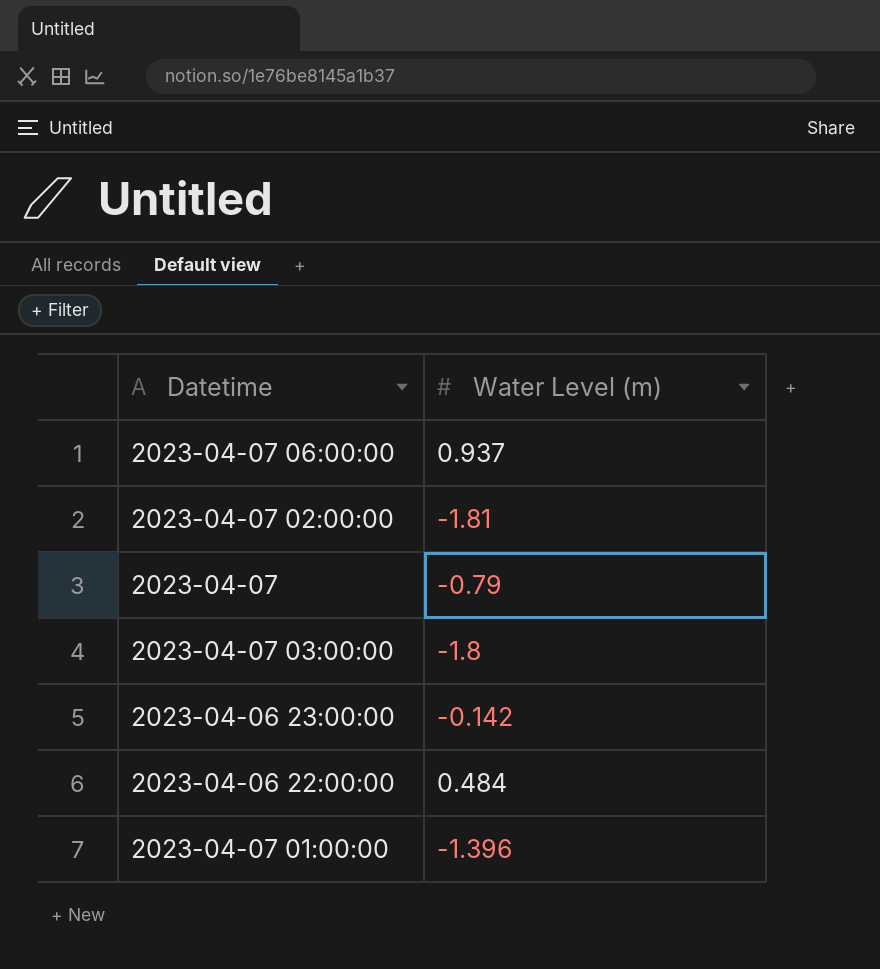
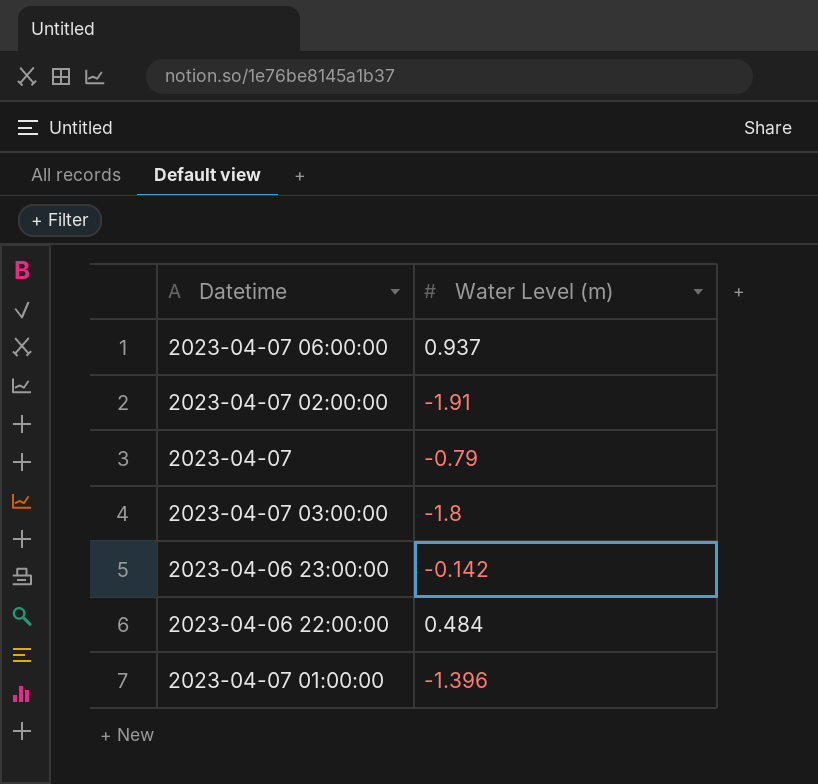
2023-04-07 02:00:00 | Water Level (m): -1.81 -> -1.91

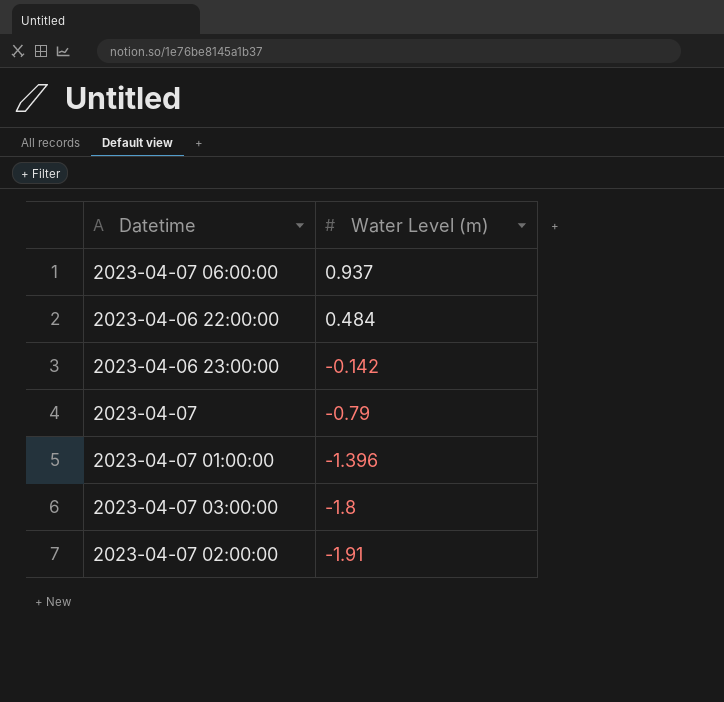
row order: none -> Water Level (m) descending

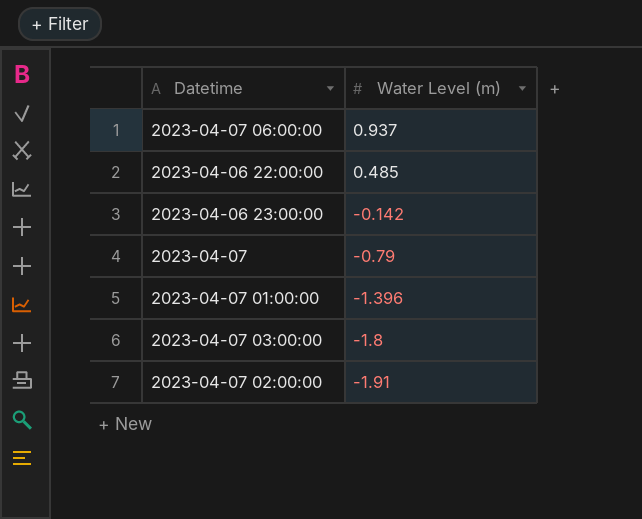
2023-04-06 22:00:00 | Water Level (m): 0.484 -> 0.485

